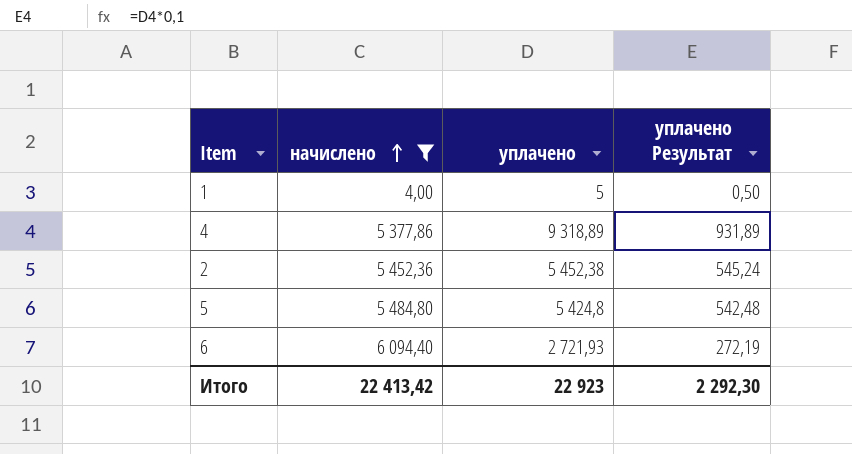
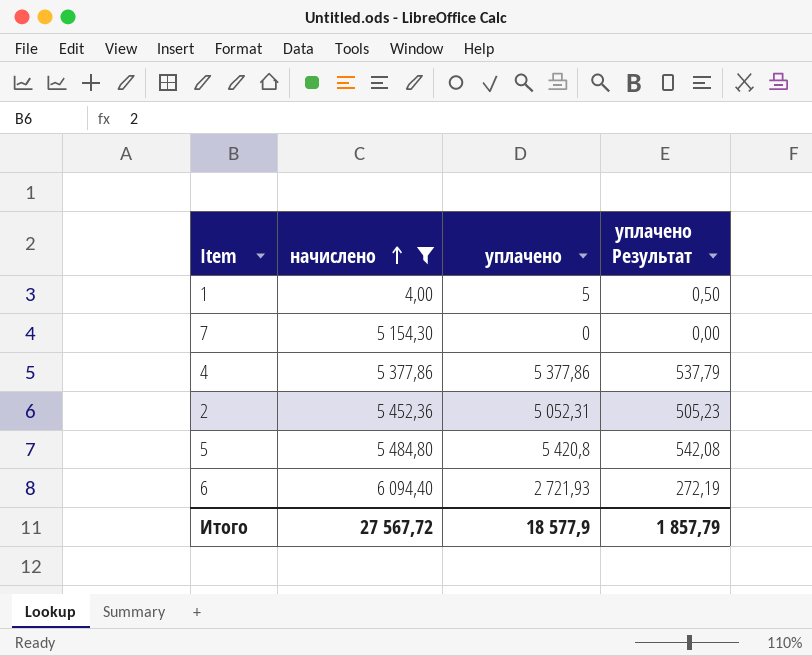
row 7: none -> 5 154,30 | 0 | 0,00
4 | уплачено: 9 318,89 -> 5 377,86
4 | уплачено Результат: 931,89 -> 537,79
2 | уплачено: 5 452,38 -> 5 052,31
2 | уплачено Результат: 545,24 -> 505,23
5 | уплачено: 5 424,8 -> 5 420,8
5 | уплачено Результат: 542,48 -> 542,08
Итого | начислено: 22 413,42 -> 27 567,72
Итого | уплачено: 22 923 -> 18 577,9
Итого | уплачено Результат: 2 292,30 -> 1 857,79

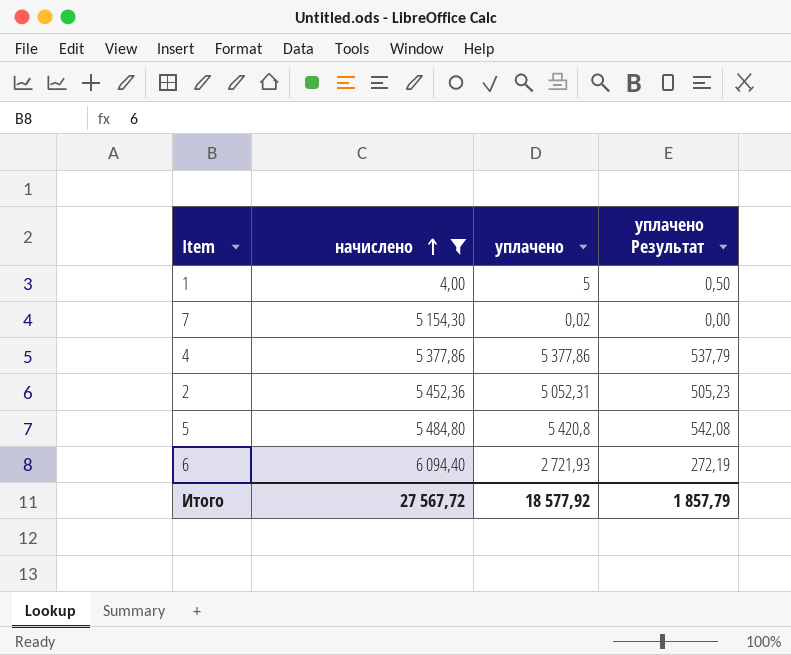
7 | уплачено: 0 -> 0,02
Итого | уплачено: 18 577,9 -> 18 577,92

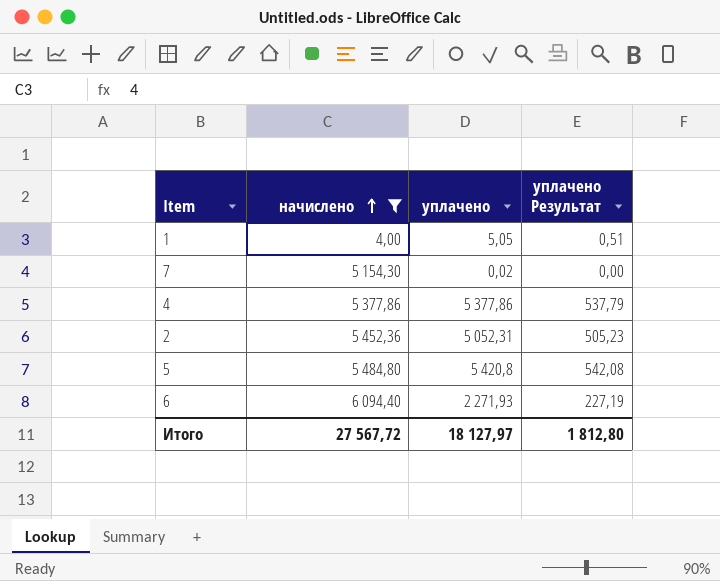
1 | уплачено: 5 -> 5,05
1 | уплачено Результат: 0,50 -> 0,51
6 | уплачено: 2 721,93 -> 2 271,93
6 | уплачено Результат: 272,19 -> 227,19
Итого | уплачено: 18 577,92 -> 18 127,97
Итого | уплачено Результат: 1 857,79 -> 1 812,80

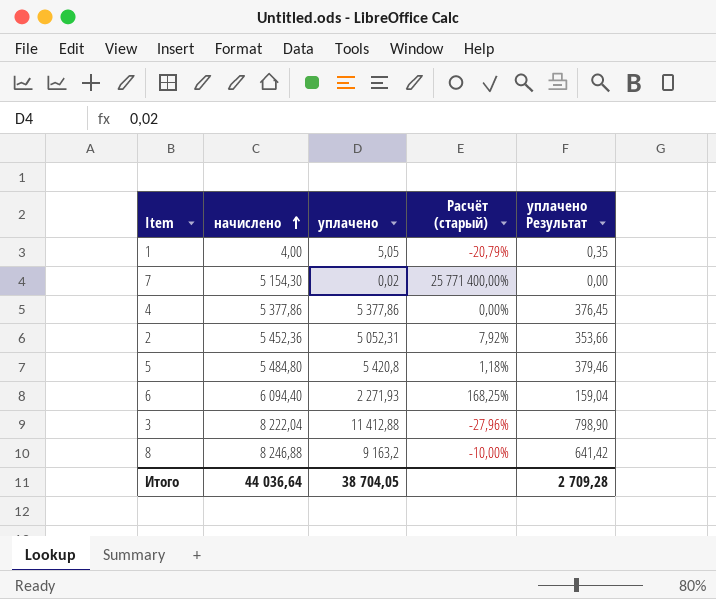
filter: начислено <= 6 094,40 -> none
column Расчёт (старый) | formula: none -> ([начислено] - [уплачено]) / [уплачено]
column уплачено Результат | formula: [уплачено] * 0,1 -> [уплачено] * 0,07
Итого | начислено: 27 567,72 -> 44 036,64
Итого | уплачено: 18 127,97 -> 38 704,05
Итого | уплачено Результат: 1 812,80 -> 2 709,28

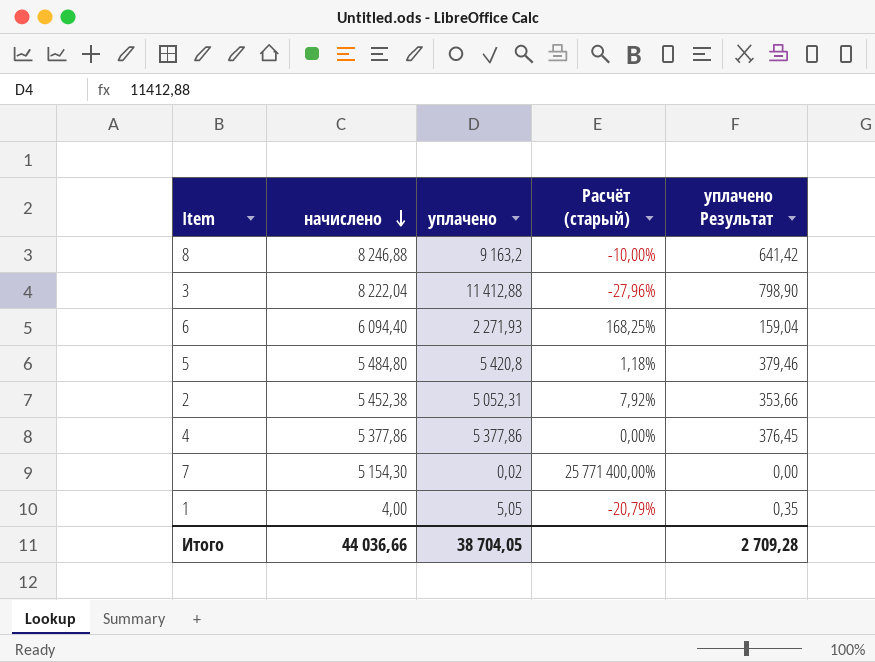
row order: начислено ascending -> начислено descending
2 | начислено: 5 452,36 -> 5 452,38
Итого | начислено: 44 036,64 -> 44 036,66

